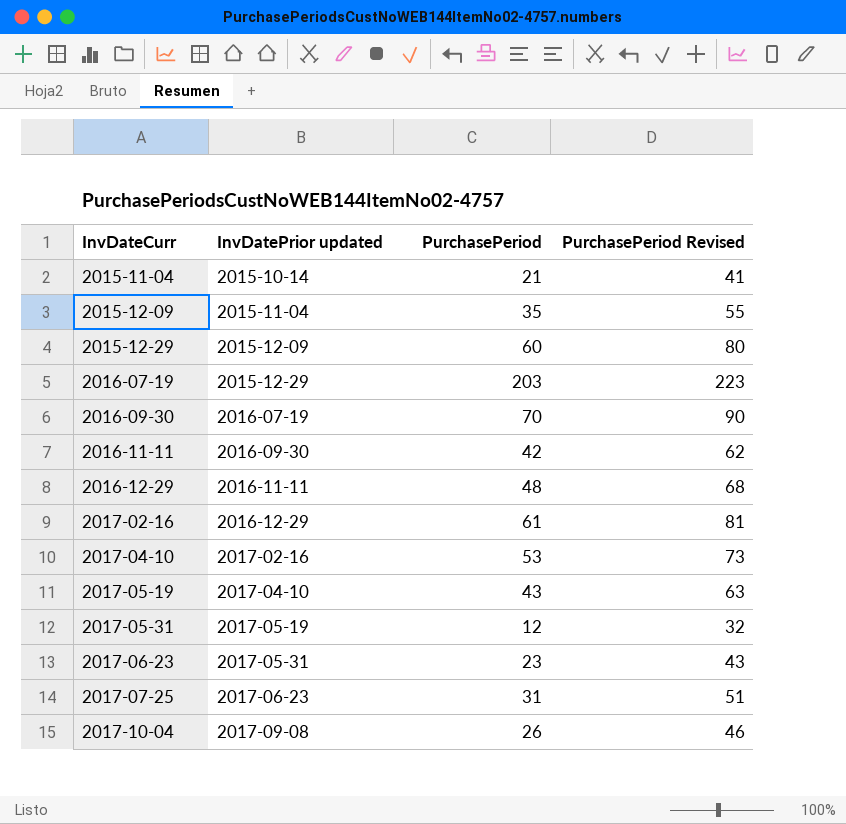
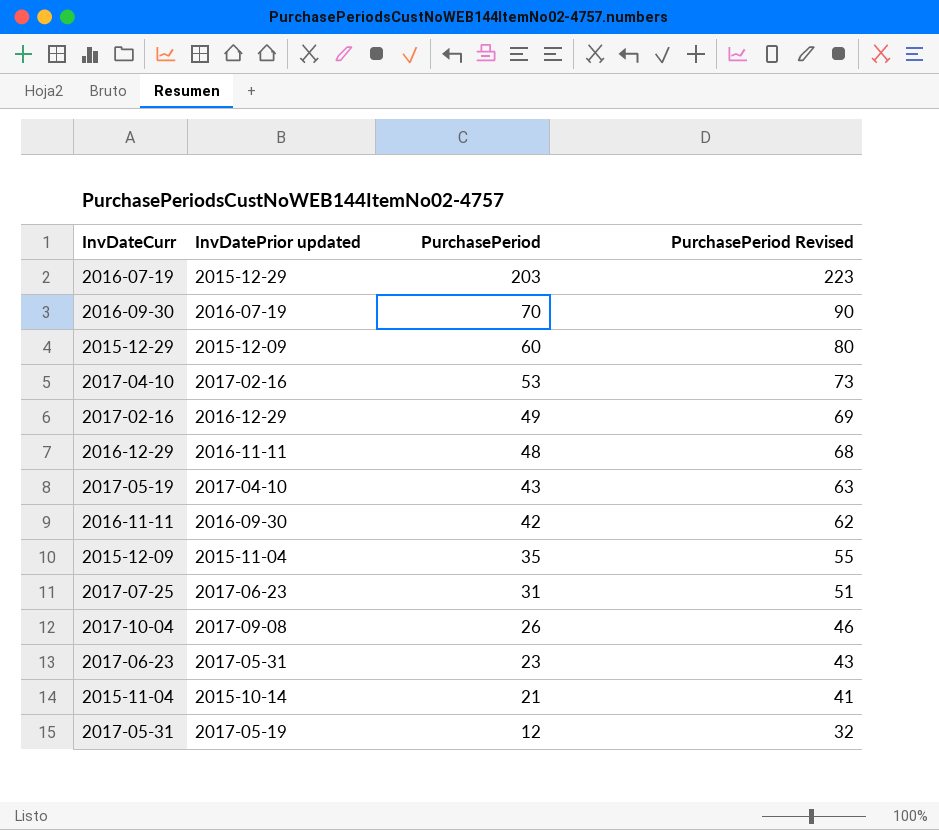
row order: InvDateCurr ascending -> PurchasePeriod descending
2017-02-16 | PurchasePeriod: 61 -> 49
2017-02-16 | PurchasePeriod Revised: 81 -> 69

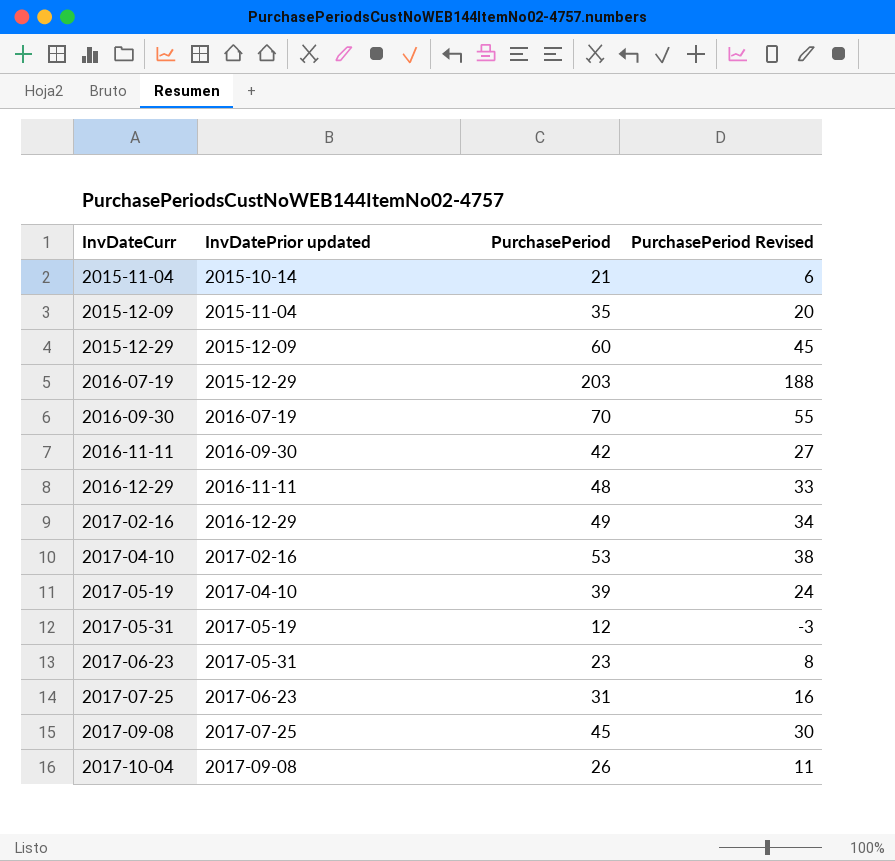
row order: PurchasePeriod descending -> InvDateCurr ascending
column PurchasePeriod Revised | formula: [PurchasePeriod] + 20 -> [PurchasePeriod] - 15
2017-05-19 | PurchasePeriod: 43 -> 39
row 2017-09-08: none -> 2017-07-25 | 45 | 30

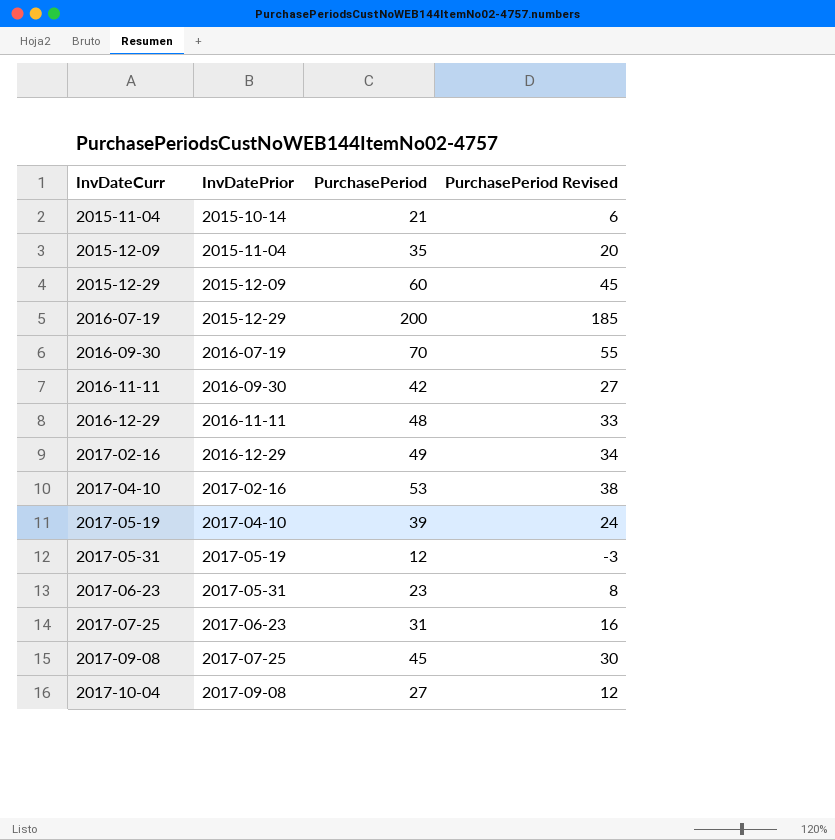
column name: InvDatePrior updated -> InvDatePrior
2016-07-19 | PurchasePeriod: 203 -> 200
2016-07-19 | PurchasePeriod Revised: 188 -> 185
2017-10-04 | PurchasePeriod: 26 -> 27
2017-10-04 | PurchasePeriod Revised: 11 -> 12

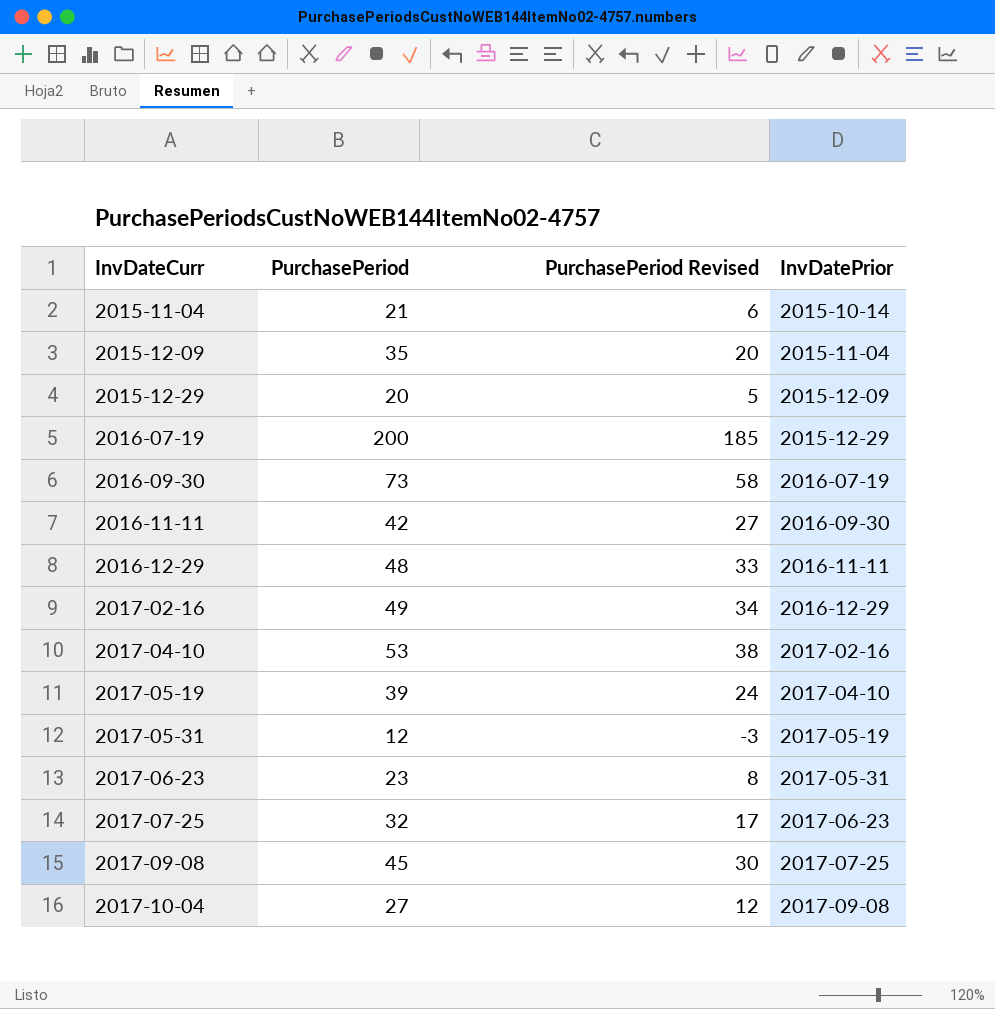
column InvDatePrior | position: 2 -> 4
2015-12-29 | PurchasePeriod: 60 -> 20
2015-12-29 | PurchasePeriod Revised: 45 -> 5
2016-09-30 | PurchasePeriod: 70 -> 73
2016-09-30 | PurchasePeriod Revised: 55 -> 58
2017-07-25 | PurchasePeriod: 31 -> 32
2017-07-25 | PurchasePeriod Revised: 16 -> 17

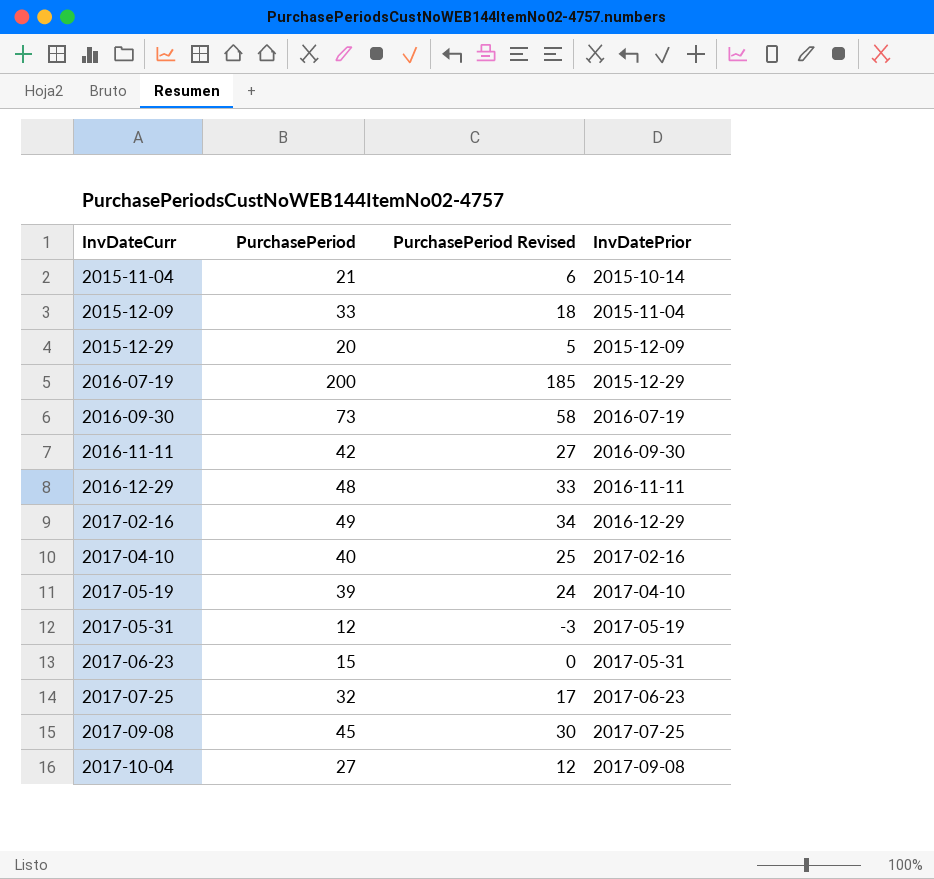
2015-12-09 | PurchasePeriod: 35 -> 33
2015-12-09 | PurchasePeriod Revised: 20 -> 18
2017-04-10 | PurchasePeriod: 53 -> 40
2017-04-10 | PurchasePeriod Revised: 38 -> 25
2017-06-23 | PurchasePeriod: 23 -> 15
2017-06-23 | PurchasePeriod Revised: 8 -> 0

